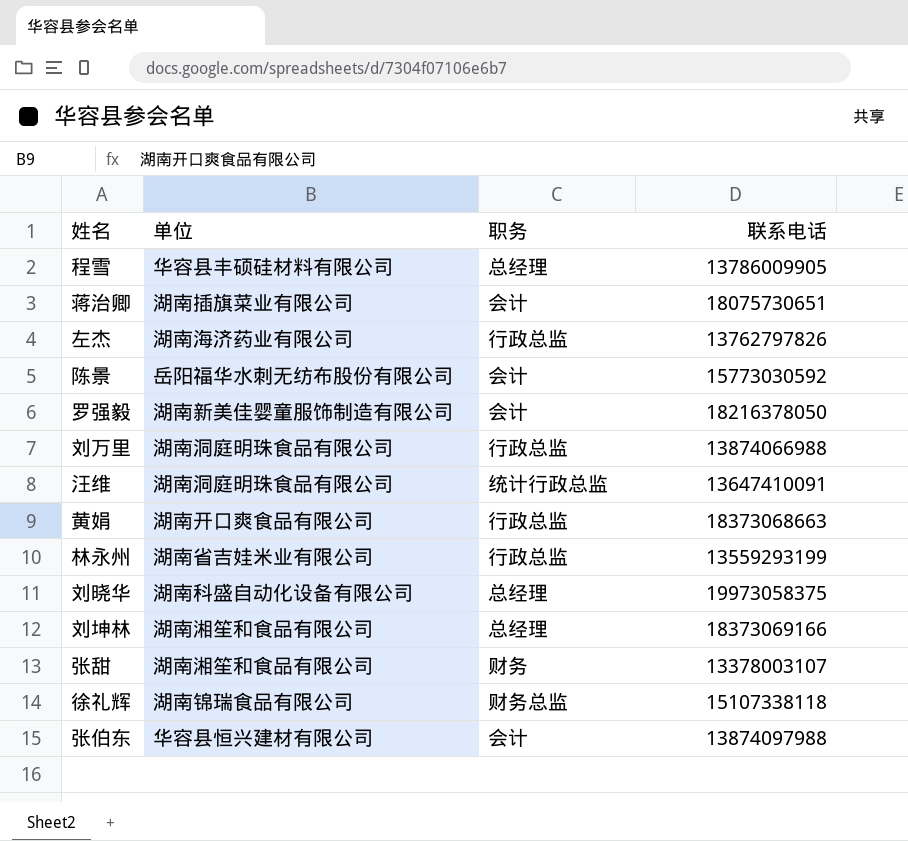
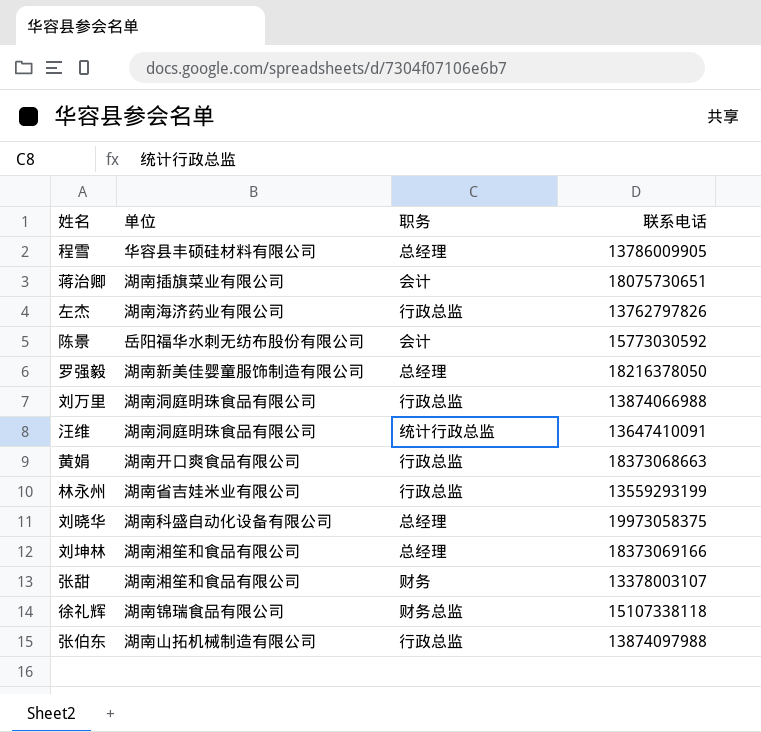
罗强毅 | 职务: 会计 -> 总经理
张伯东 | 单位: 华容县恒兴建材有限公司 -> 湖南山拓机械制造有限公司
张伯东 | 职务: 会计 -> 行政总监

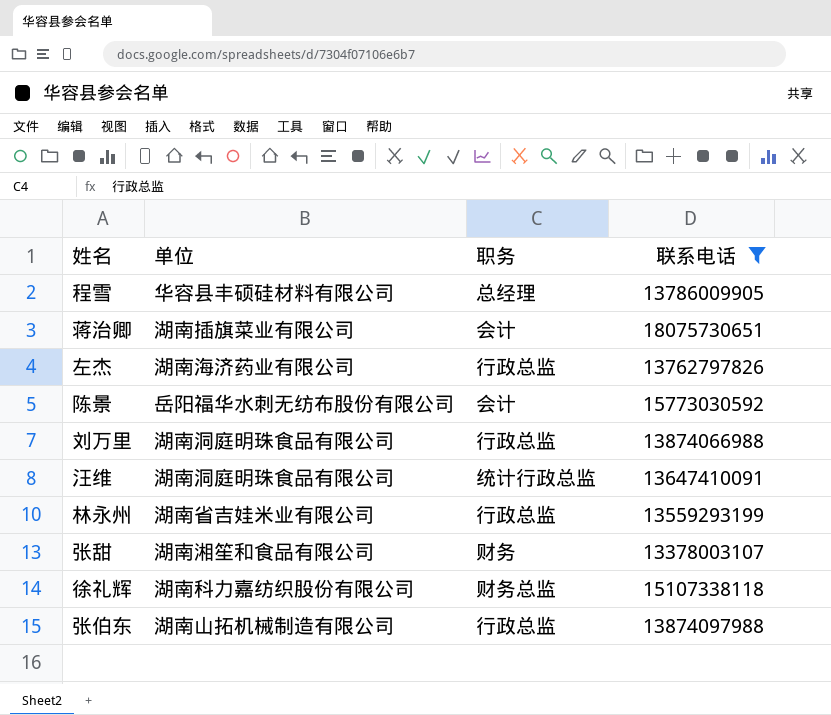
filter: none -> 联系电话 <= 18075730651
徐礼辉 | 单位: 湖南锦瑞食品有限公司 -> 湖南科力嘉纺织股份有限公司

